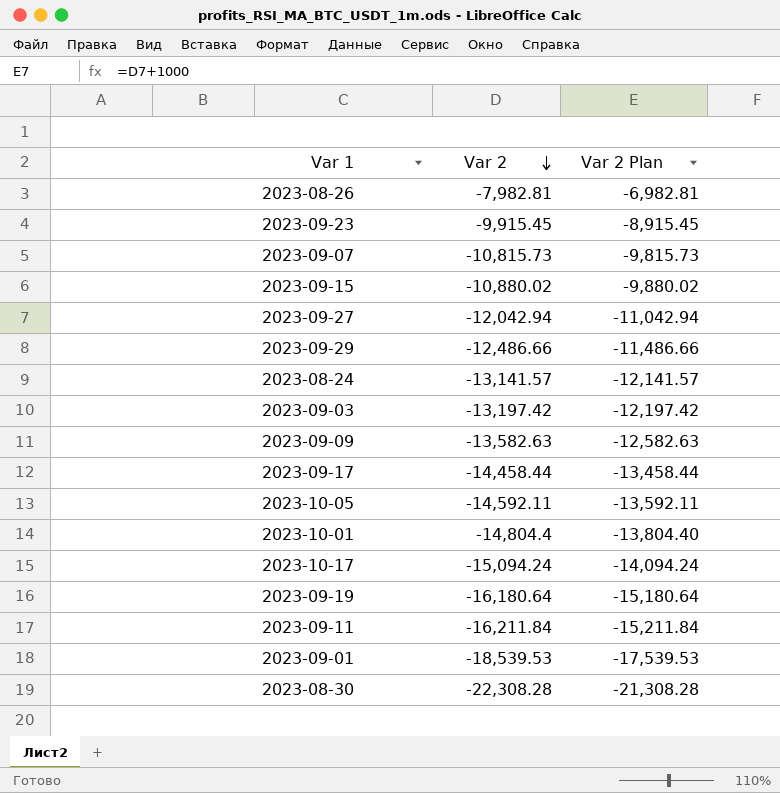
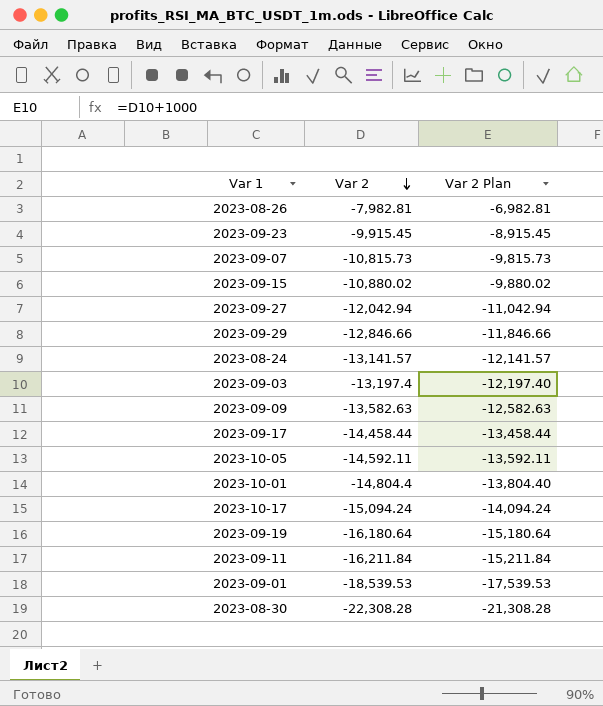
2023-09-29 | Var 2: -12,486.66 -> -12,846.66
2023-09-29 | Var 2 Plan: -11,486.66 -> -11,846.66
2023-09-03 | Var 2: -13,197.42 -> -13,197.4
2023-09-03 | Var 2 Plan: -12,197.42 -> -12,197.40

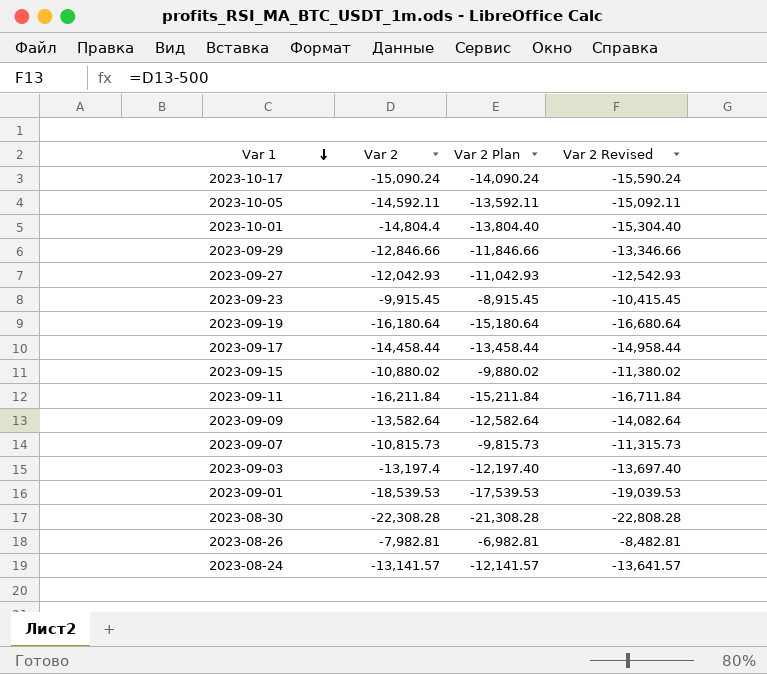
row order: Var 2 descending -> Var 1 descending
column Var 2 Revised | formula: none -> [Var 2] - 500
2023-10-17 | Var 2: -15,094.24 -> -15,090.24
2023-10-17 | Var 2 Plan: -14,094.24 -> -14,090.24
2023-09-27 | Var 2: -12,042.94 -> -12,042.93
2023-09-27 | Var 2 Plan: -11,042.94 -> -11,042.93
2023-09-09 | Var 2: -13,582.63 -> -13,582.64
2023-09-09 | Var 2 Plan: -12,582.63 -> -12,582.64

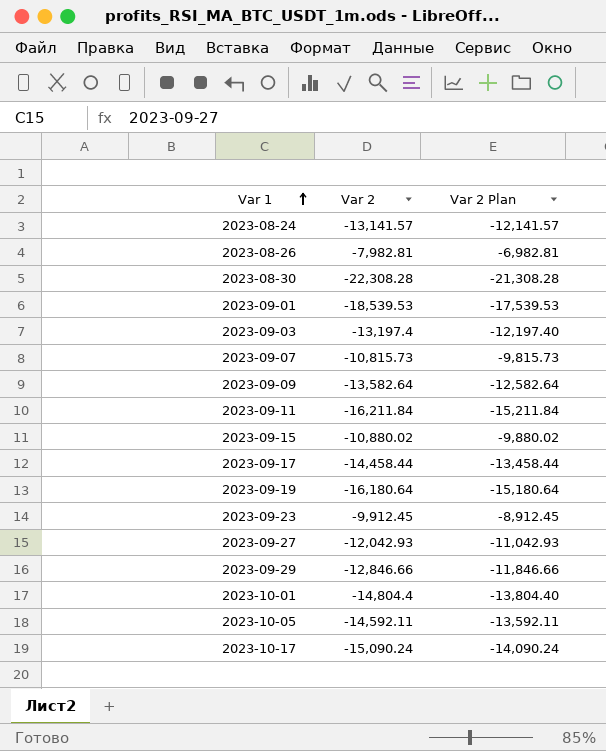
row order: Var 1 descending -> Var 1 ascending
column Var 2 Revised | formula: [Var 2] - 500 -> none
2023-09-23 | Var 2: -9,915.45 -> -9,912.45
2023-09-23 | Var 2 Plan: -8,915.45 -> -8,912.45

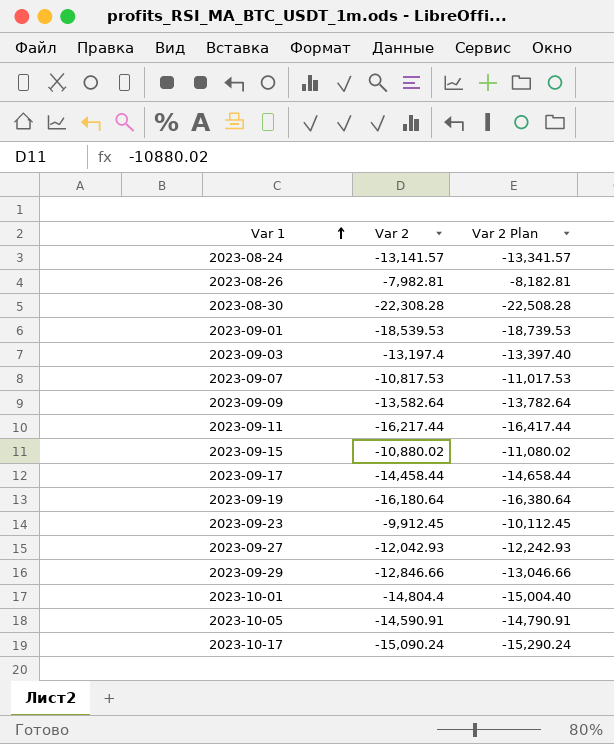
column Var 2 Plan | formula: [Var 2] + 1000 -> [Var 2] - 200
2023-09-07 | Var 2: -10,815.73 -> -10,817.53
2023-09-11 | Var 2: -16,211.84 -> -16,217.44
2023-10-05 | Var 2: -14,592.11 -> -14,590.91

